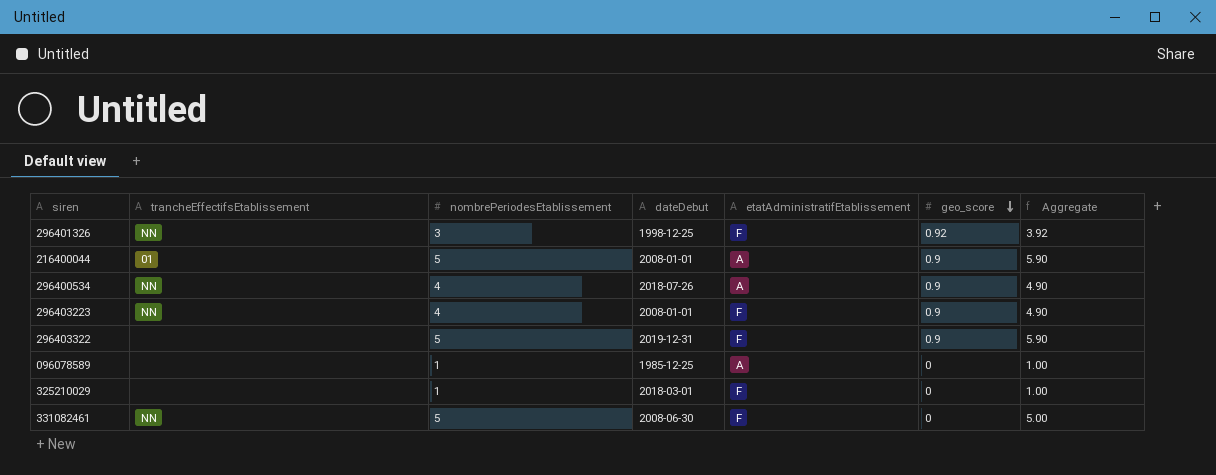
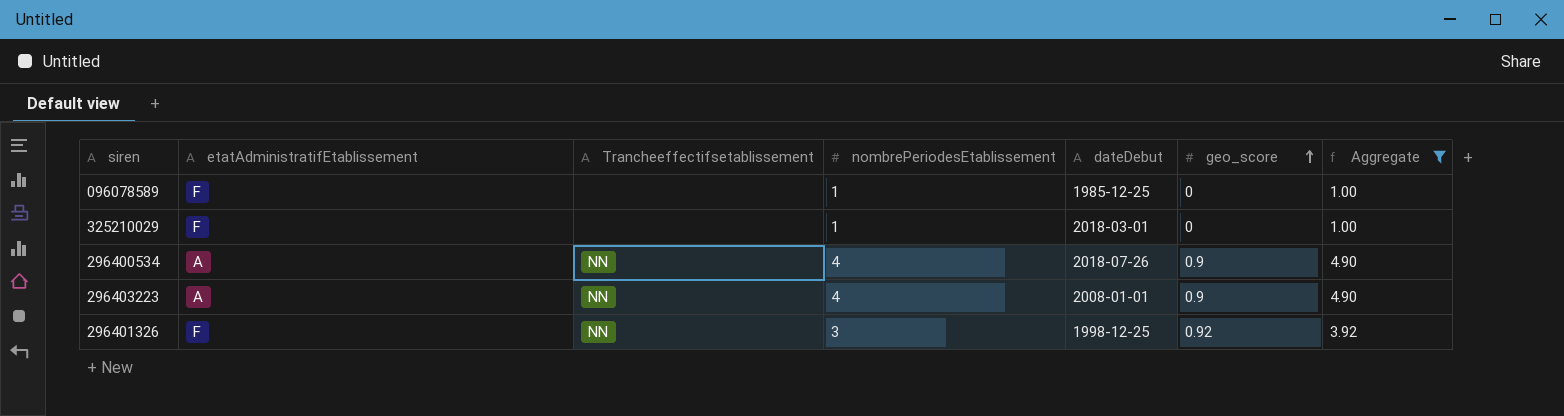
filter: none -> Aggregate <= 4.90
row order: geo_score descending -> geo_score ascending
column etatAdministratifEtablissement | position: 5 -> 2
column name: trancheEffectifsEtablissement -> Trancheeffectifsetablissement
096078589 | etatAdministratifEtablissement: A -> F
296403223 | etatAdministratifEtablissement: F -> A

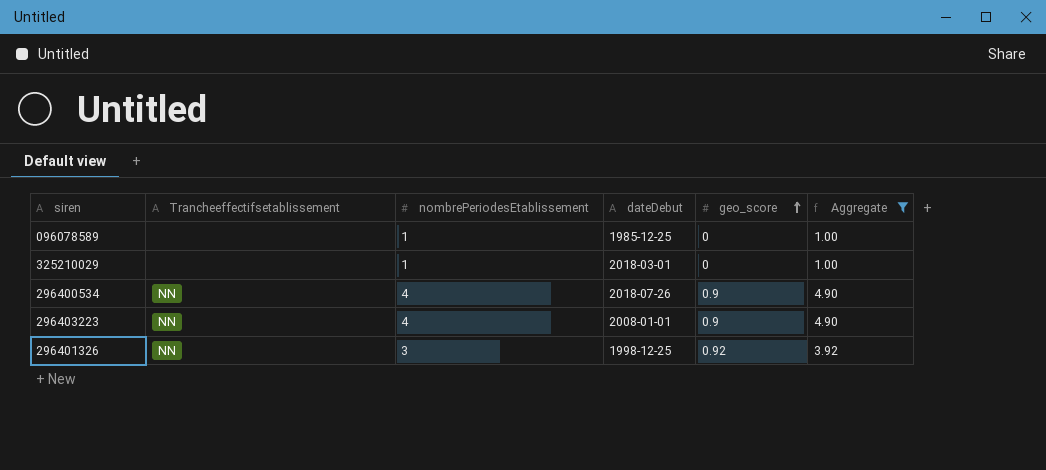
column etatAdministratifEtablissement | position: 2 -> none

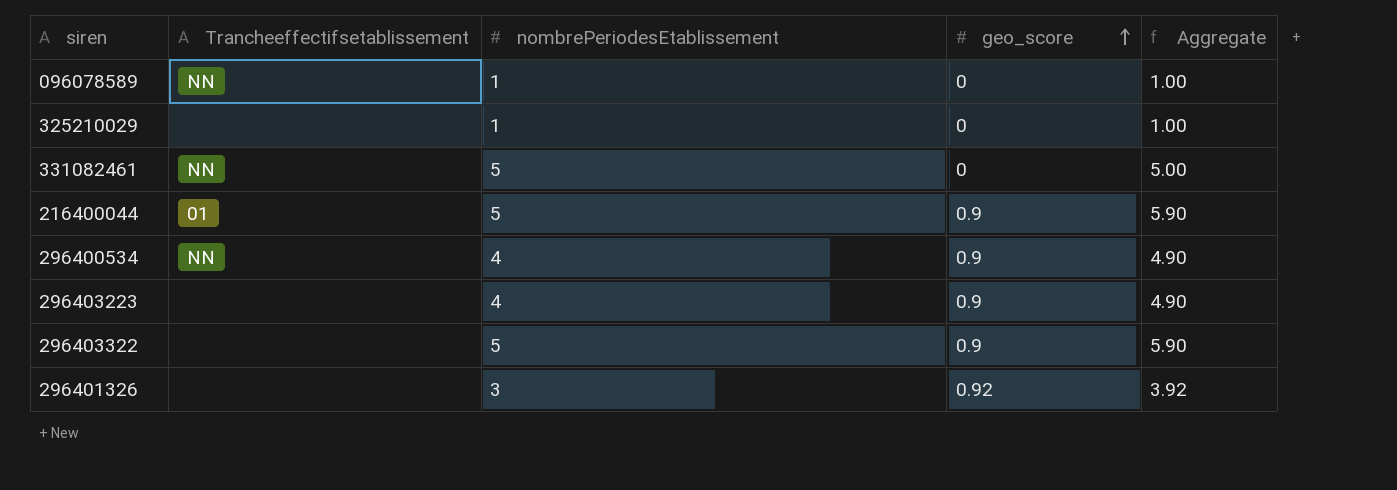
filter: Aggregate <= 4.90 -> none
column dateDebut | position: 4 -> none
096078589 | Trancheeffectifsetablissement: none -> NN
296403223 | Trancheeffectifsetablissement: NN -> none
296401326 | Trancheeffectifsetablissement: NN -> none

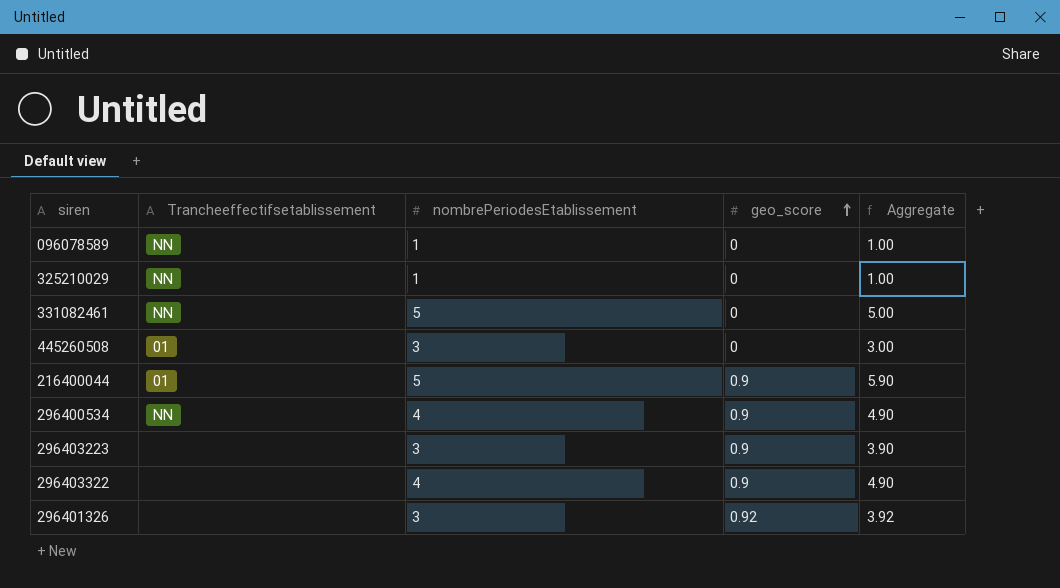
325210029 | Trancheeffectifsetablissement: none -> NN
row 445260508: none -> 01 | 3 | 0 | 3.00
296403223 | nombrePeriodesEtablissement: 4 -> 3
296403223 | Aggregate: 4.90 -> 3.90
296403322 | nombrePeriodesEtablissement: 5 -> 4
296403322 | Aggregate: 5.90 -> 4.90

